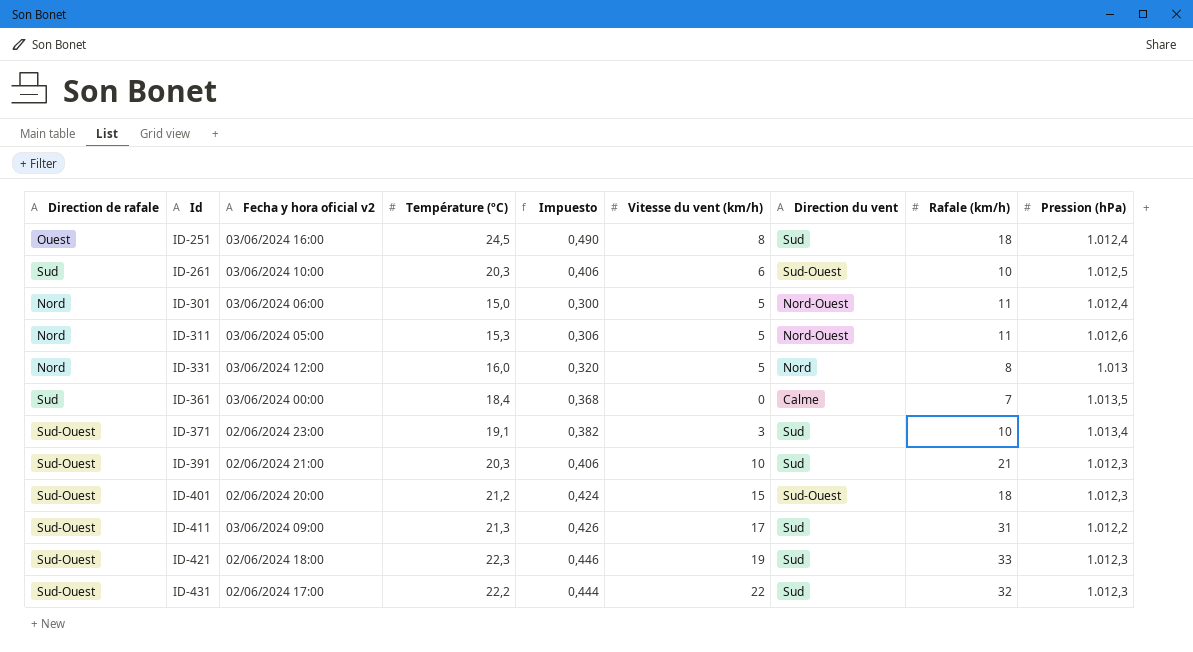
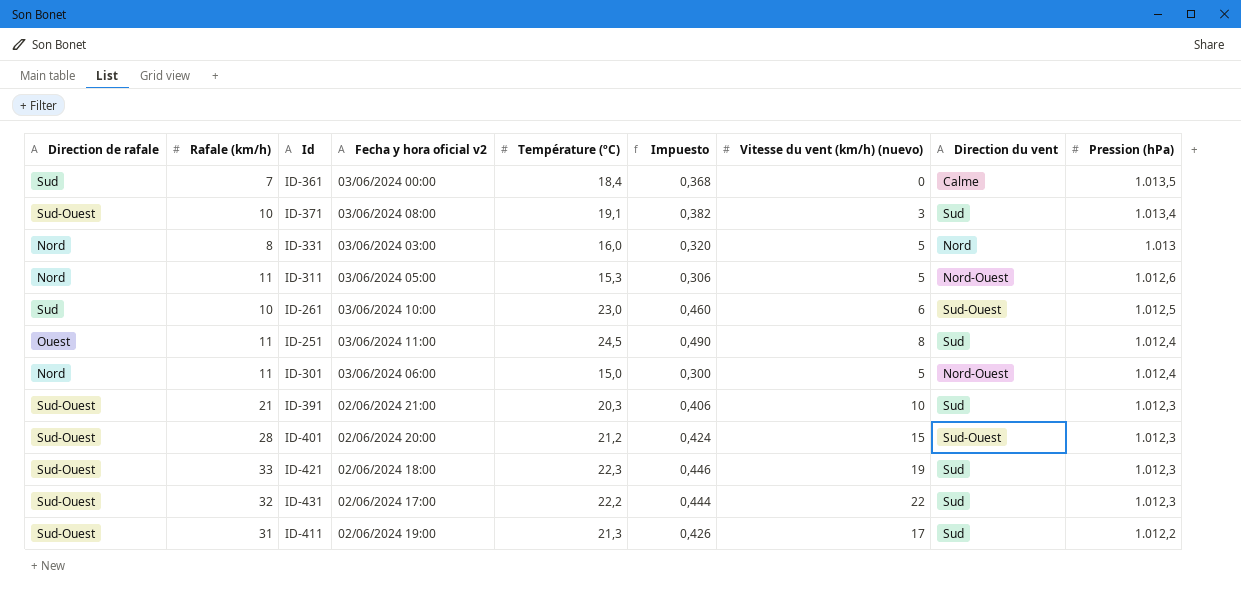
row order: Id ascending -> Pression (hPa) descending
column Rafale (km/h) | position: 8 -> 2
column name: Vitesse du vent (km/h) -> Vitesse du vent (km/h) (nuevo)
ID-371 | Fecha y hora oficial v2: 02/06/2024 23:00 -> 03/06/2024 08:00
ID-331 | Fecha y hora oficial v2: 03/06/2024 12:00 -> 03/06/2024 03:00
ID-261 | Température (ºC): 20,3 -> 23,0
ID-261 | Impuesto: 0,406 -> 0,460
ID-251 | Rafale (km/h): 18 -> 11
ID-251 | Fecha y hora oficial v2: 03/06/2024 16:00 -> 03/06/2024 11:00
ID-401 | Rafale (km/h): 18 -> 28
ID-411 | Fecha y hora oficial v2: 03/06/2024 09:00 -> 02/06/2024 19:00

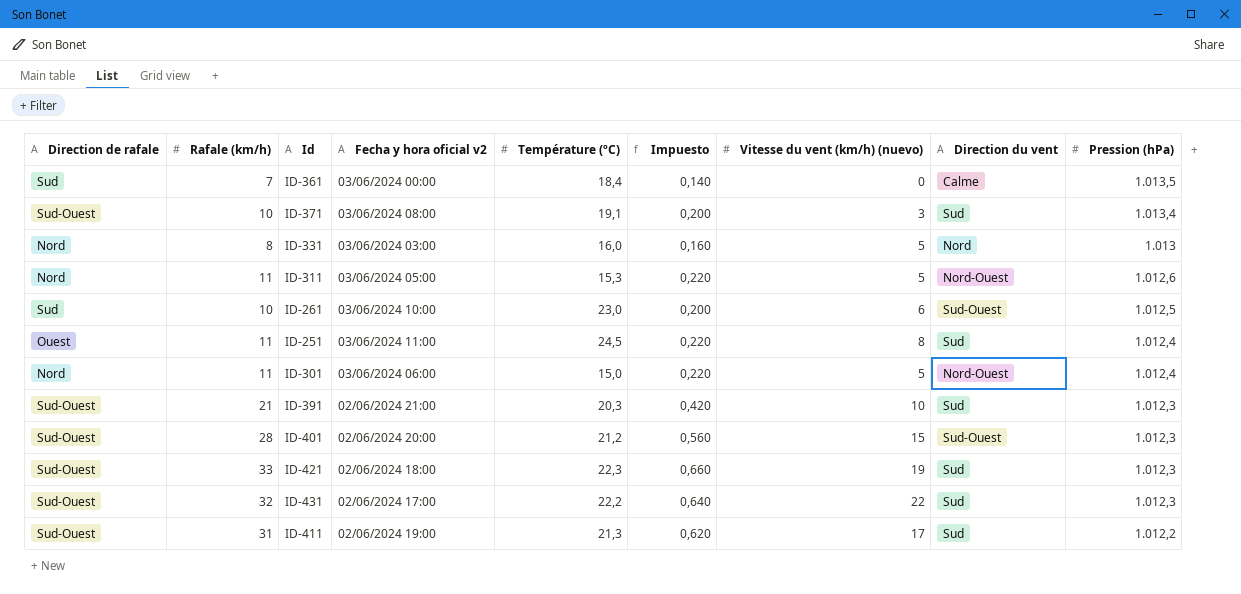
column Impuesto | formula: [Température (ºC)] * 0,02 -> [Rafale (km/h)] * 0,02

